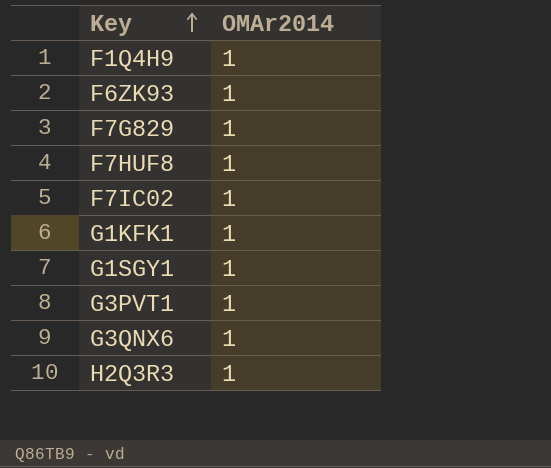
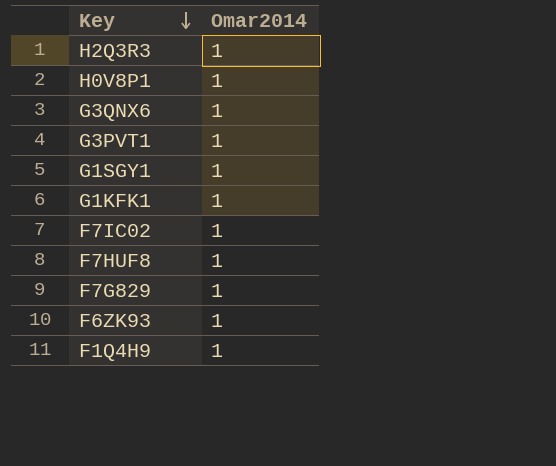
row order: Key ascending -> Key descending
column name: OMAr2014 -> Omar2014
row H0V8P1: none -> 1

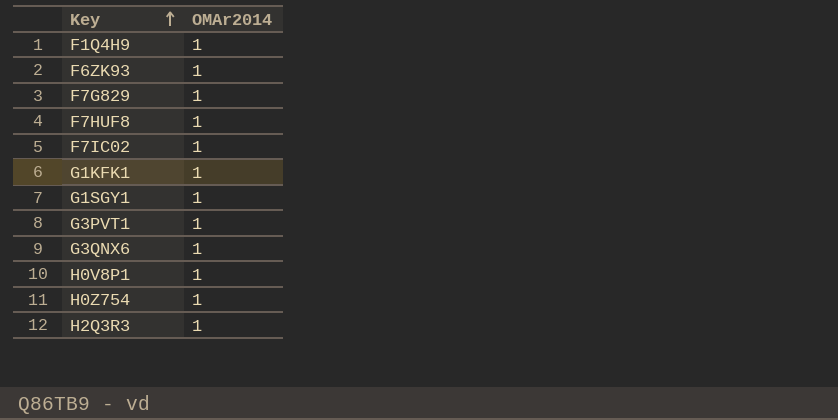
row order: Key descending -> Key ascending
column name: Omar2014 -> OMAr2014
row H0Z754: none -> 1

